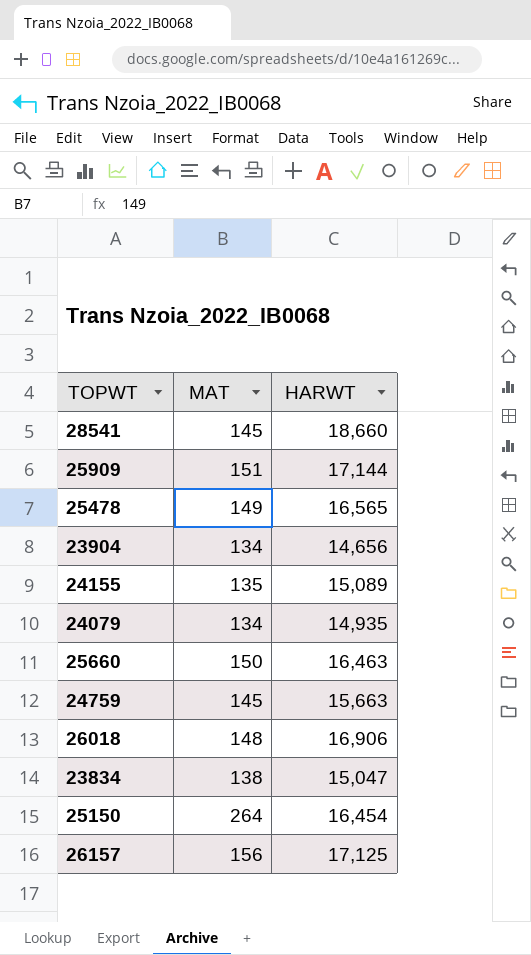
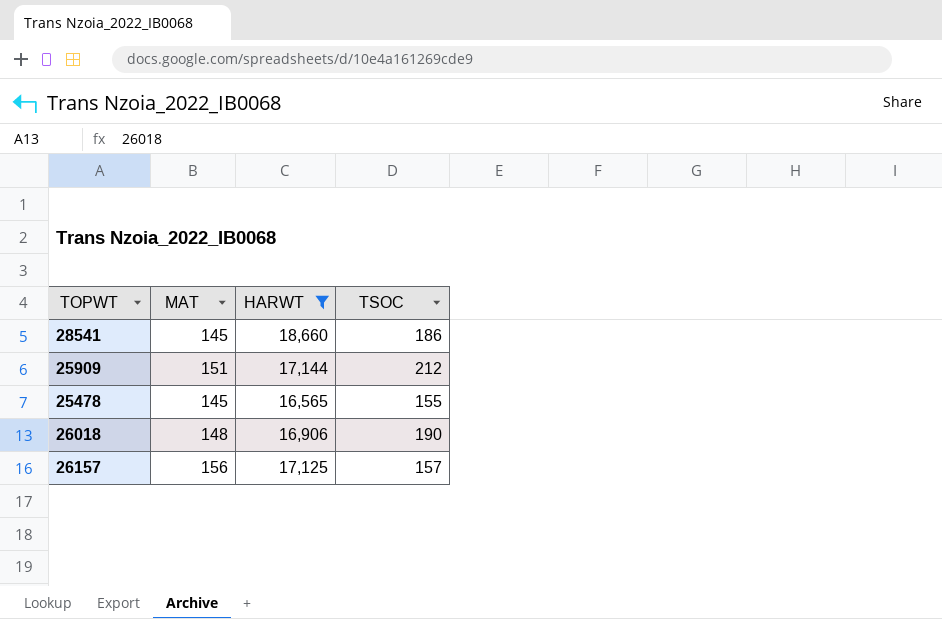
filter: none -> HARWT >= 16,565
column TSOC | position: none -> 4
25478 | MAT: 149 -> 145

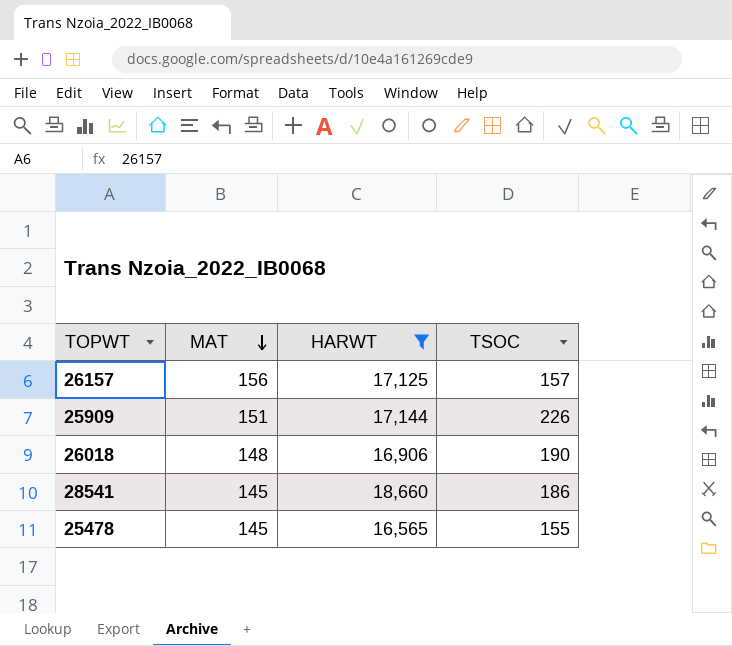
row order: none -> MAT descending
25909 | TSOC: 212 -> 226

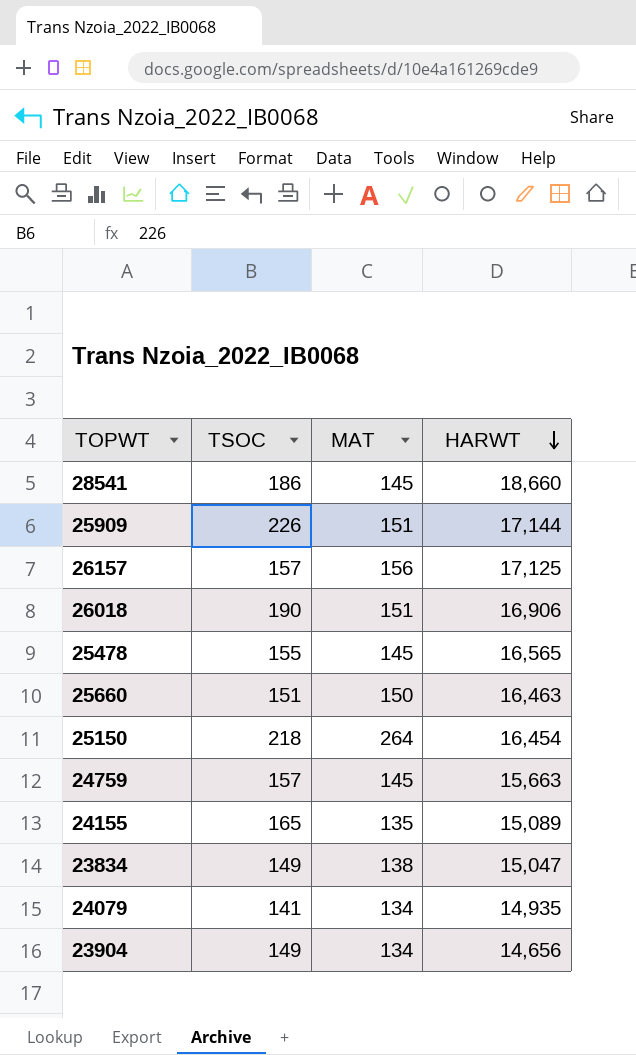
filter: HARWT >= 16,565 -> none
row order: MAT descending -> HARWT descending
column TSOC | position: 4 -> 2
26018 | MAT: 148 -> 151

